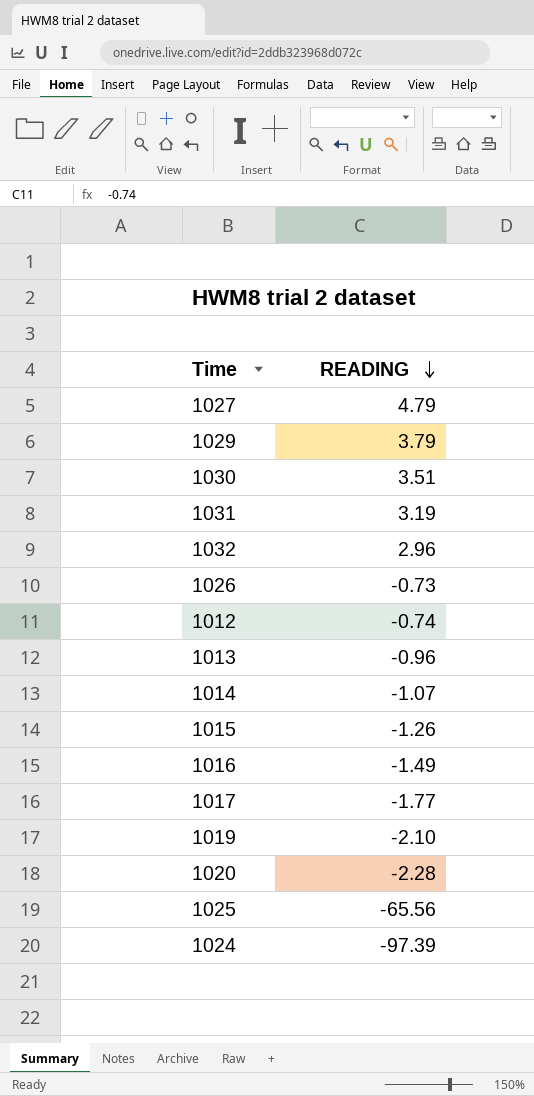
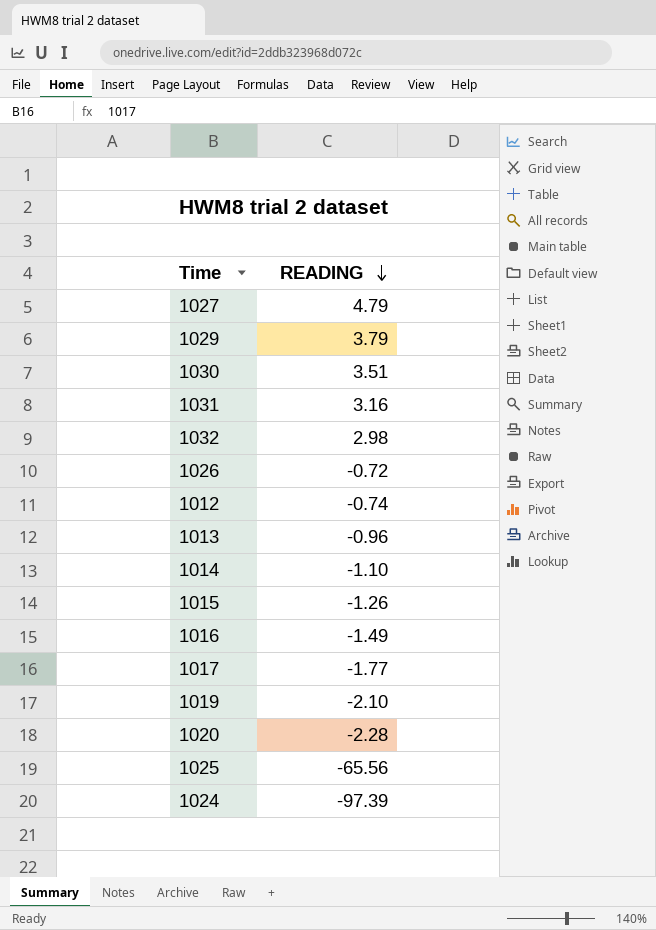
1031 | READING: 3.19 -> 3.16
1032 | READING: 2.96 -> 2.98
1026 | READING: -0.73 -> -0.72
1014 | READING: -1.07 -> -1.10

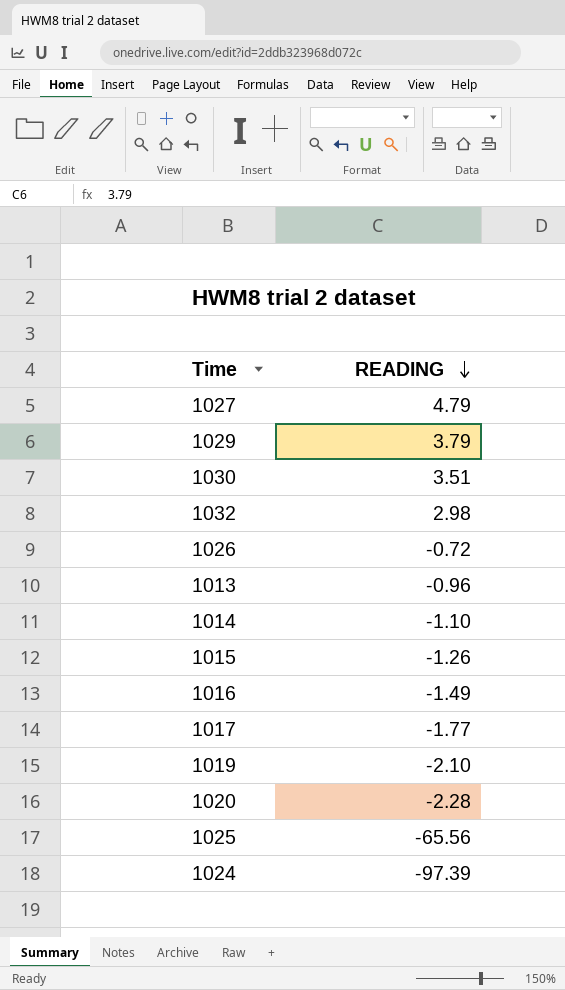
row 1031: 3.16 -> none
row 1012: -0.74 -> none

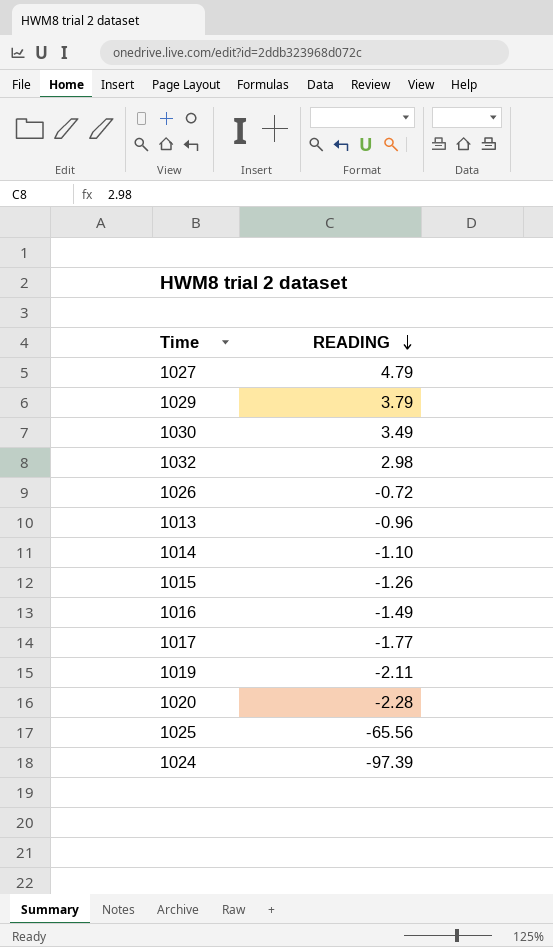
1030 | READING: 3.51 -> 3.49
1019 | READING: -2.10 -> -2.11

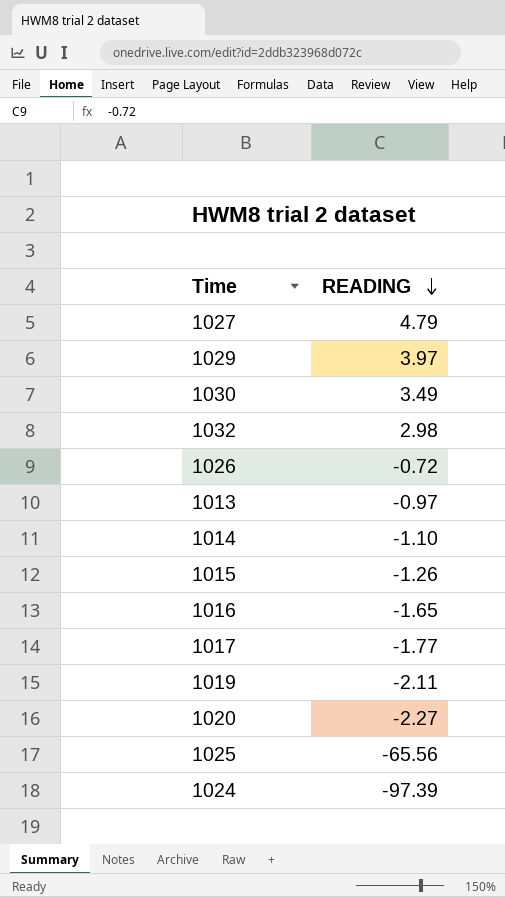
1029 | READING: 3.79 -> 3.97
1013 | READING: -0.96 -> -0.97
1016 | READING: -1.49 -> -1.65
1020 | READING: -2.28 -> -2.27

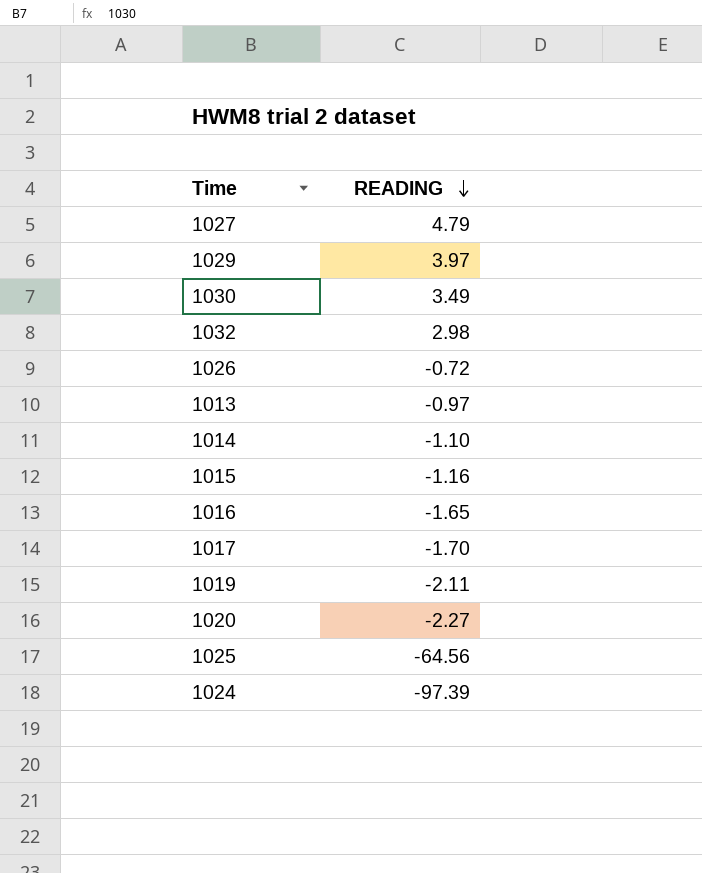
1015 | READING: -1.26 -> -1.16
1017 | READING: -1.77 -> -1.70
1025 | READING: -65.56 -> -64.56

